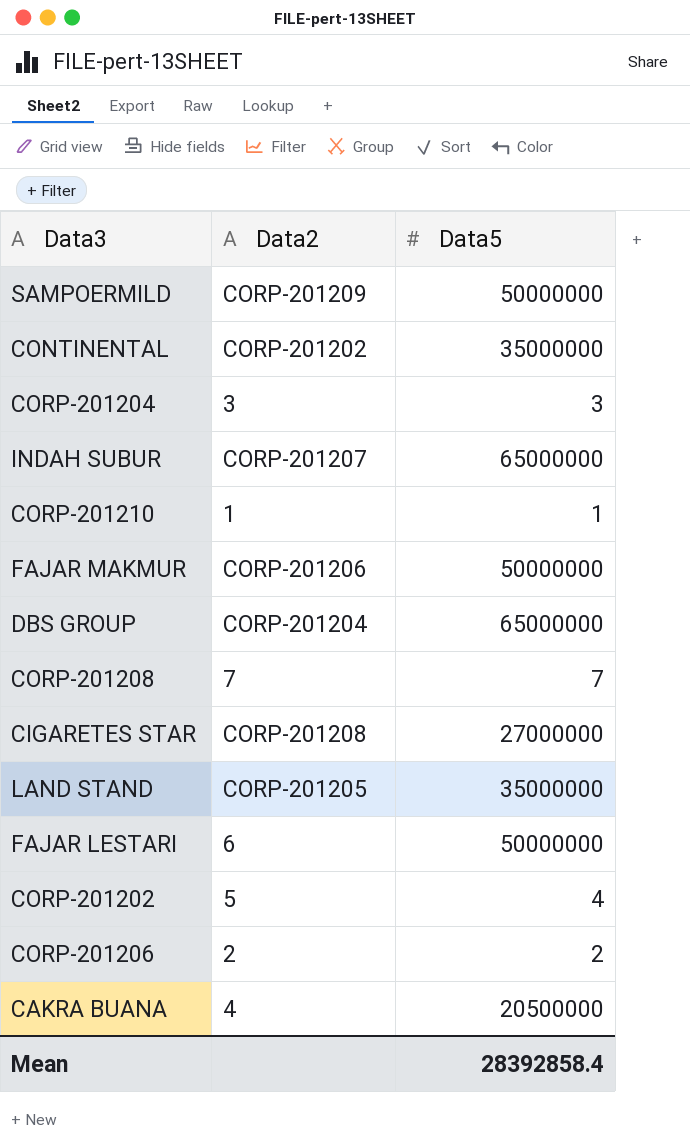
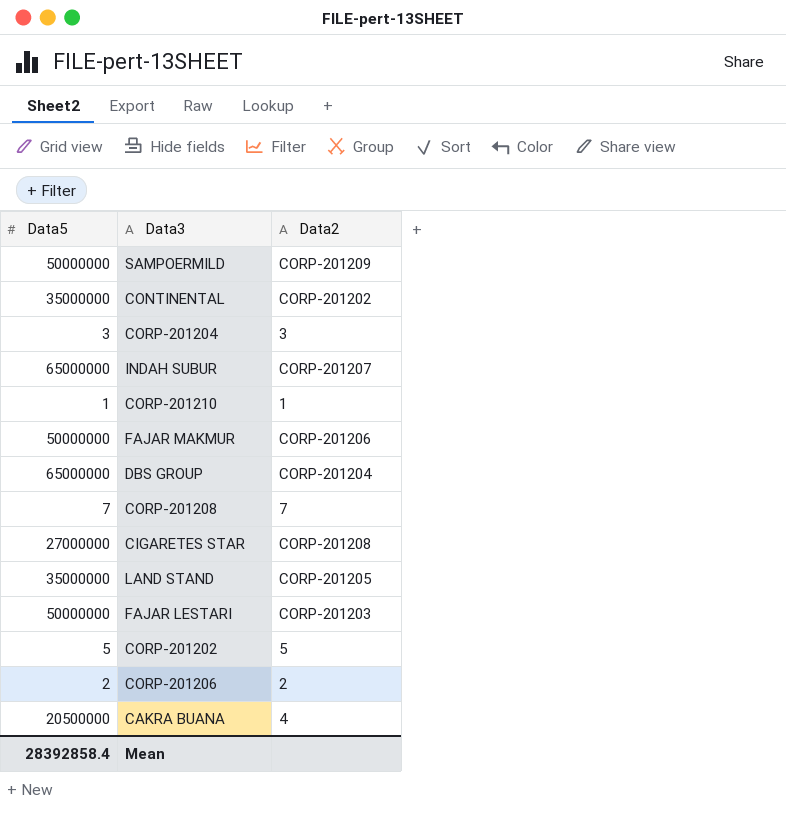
column Data5 | position: 3 -> 1
FAJAR LESTARI | Data2: 6 -> CORP-201203
CORP-201202 | Data5: 4 -> 5

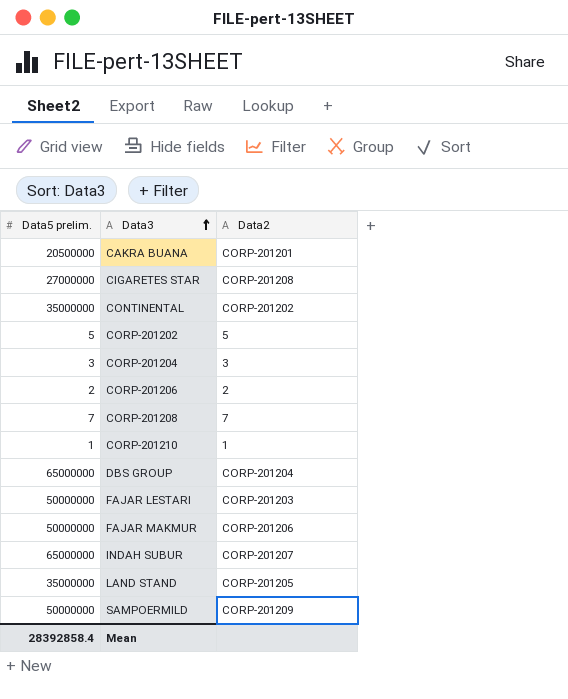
row order: none -> Data3 ascending
column name: Data5 -> Data5 prelim.
CAKRA BUANA | Data2: 4 -> CORP-201201

